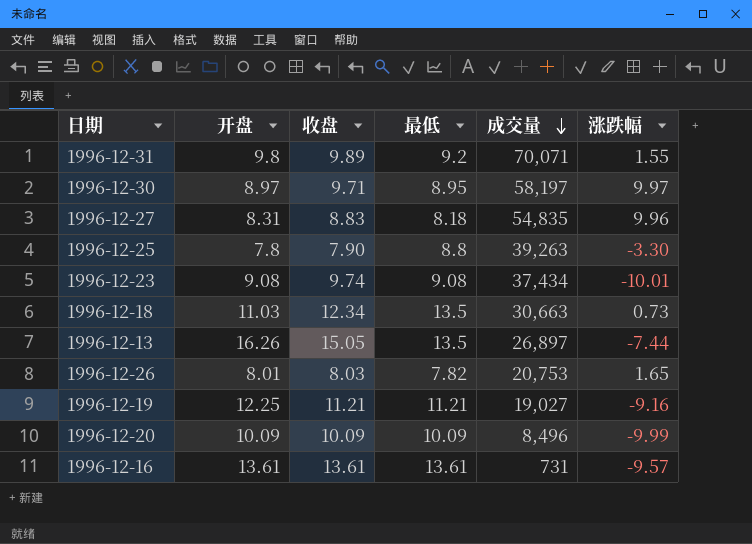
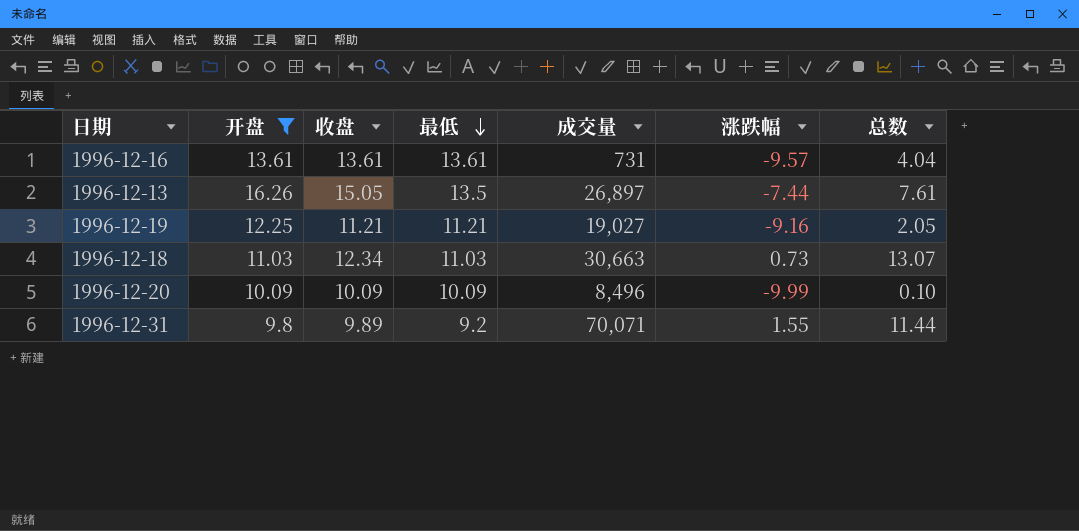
filter: none -> 开盘 >= 9.8
row order: 成交量 descending -> 最低 descending
column 总数 | formula: none -> [收盘] + [涨跌幅]
1996-12-18 | 最低: 13.5 -> 11.03

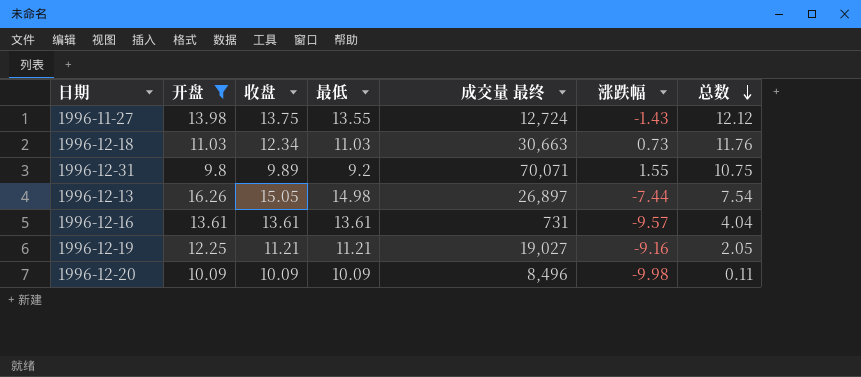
row order: 最低 descending -> 总数 descending
column name: 成交量 -> 成交量 最终
column 总数 | formula: [收盘] + [涨跌幅] -> [最低] + [涨跌幅]
row 1996-11-27: none -> 13.98 | 13.75 | 13.55 | 12,724 | -1.43 | 12.12
1996-12-13 | 最低: 13.5 -> 14.98
1996-12-20 | 涨跌幅: -9.99 -> -9.98

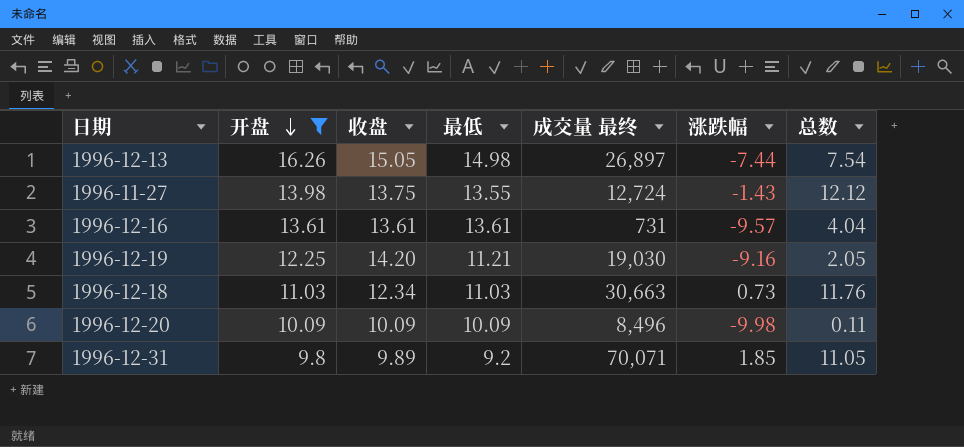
row order: 总数 descending -> 开盘 descending
1996-12-19 | 收盘: 11.21 -> 14.20
1996-12-19 | 成交量 最终: 19,027 -> 19,030
1996-12-31 | 涨跌幅: 1.55 -> 1.85
1996-12-31 | 总数: 10.75 -> 11.05

